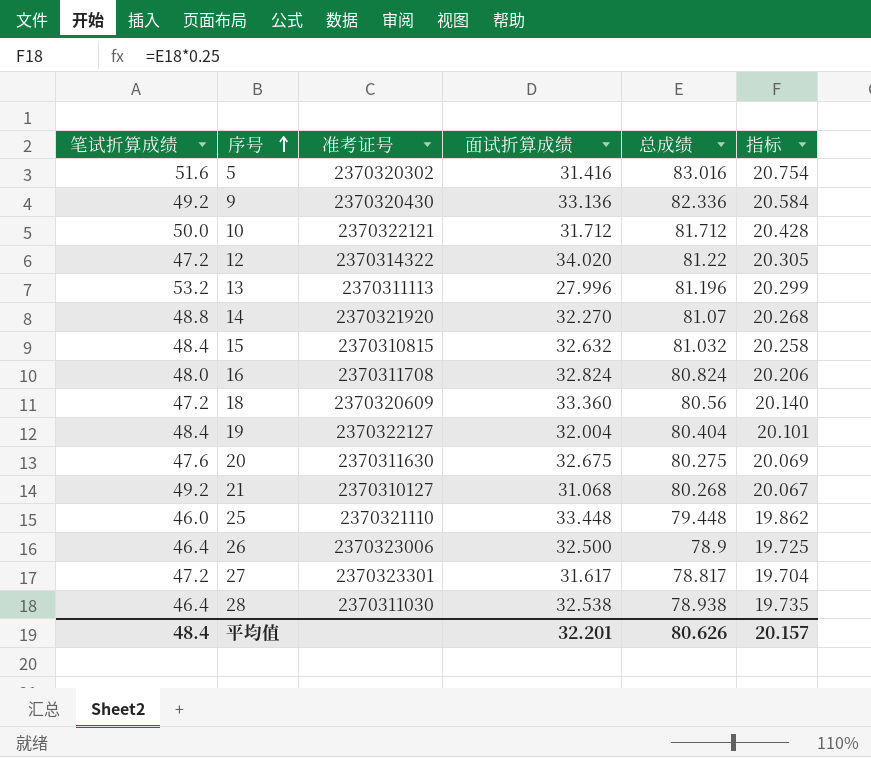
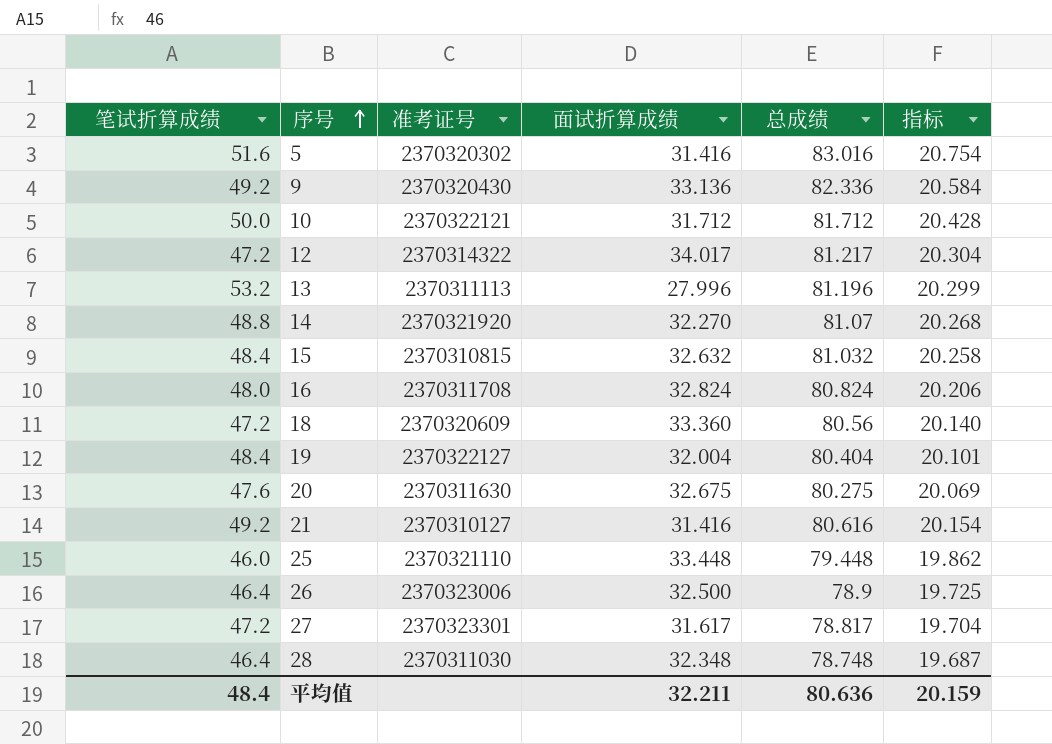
12 | 面试折算成绩: 34.020 -> 34.017
12 | 总成绩: 81.22 -> 81.217
12 | 指标: 20.305 -> 20.304
21 | 面试折算成绩: 31.068 -> 31.416
21 | 总成绩: 80.268 -> 80.616
21 | 指标: 20.067 -> 20.154
28 | 面试折算成绩: 32.538 -> 32.348
28 | 总成绩: 78.938 -> 78.748
28 | 指标: 19.735 -> 19.687
平均值 | 面试折算成绩: 32.201 -> 32.211
平均值 | 总成绩: 80.626 -> 80.636
平均值 | 指标: 20.157 -> 20.159

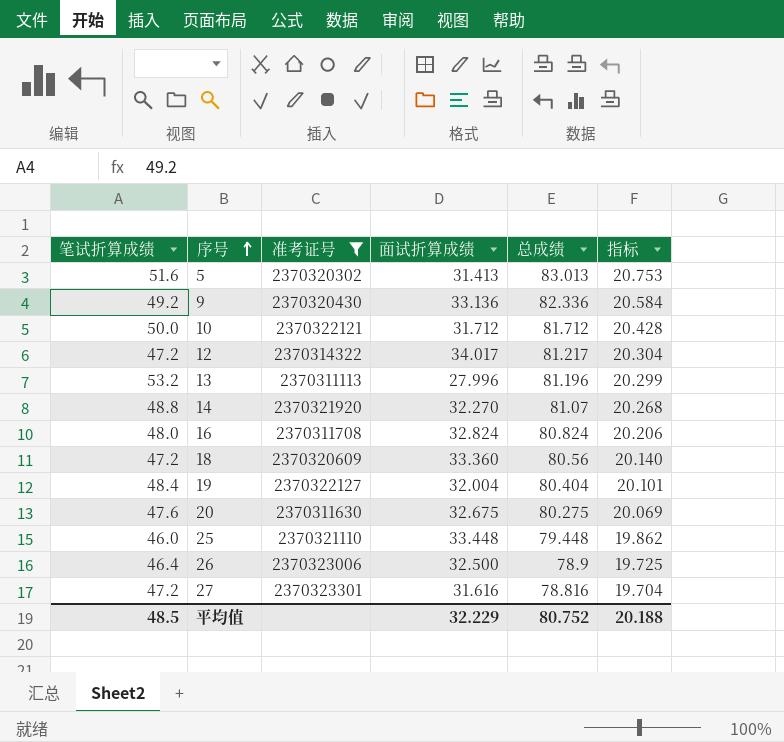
filter: none -> 准考证号 >= 2370311113
5 | 面试折算成绩: 31.416 -> 31.413
5 | 总成绩: 83.016 -> 83.013
5 | 指标: 20.754 -> 20.753
27 | 面试折算成绩: 31.617 -> 31.616
27 | 总成绩: 78.817 -> 78.816
平均值 | 笔试折算成绩: 48.4 -> 48.5
平均值 | 面试折算成绩: 32.211 -> 32.229
平均值 | 总成绩: 80.636 -> 80.752
平均值 | 指标: 20.159 -> 20.188

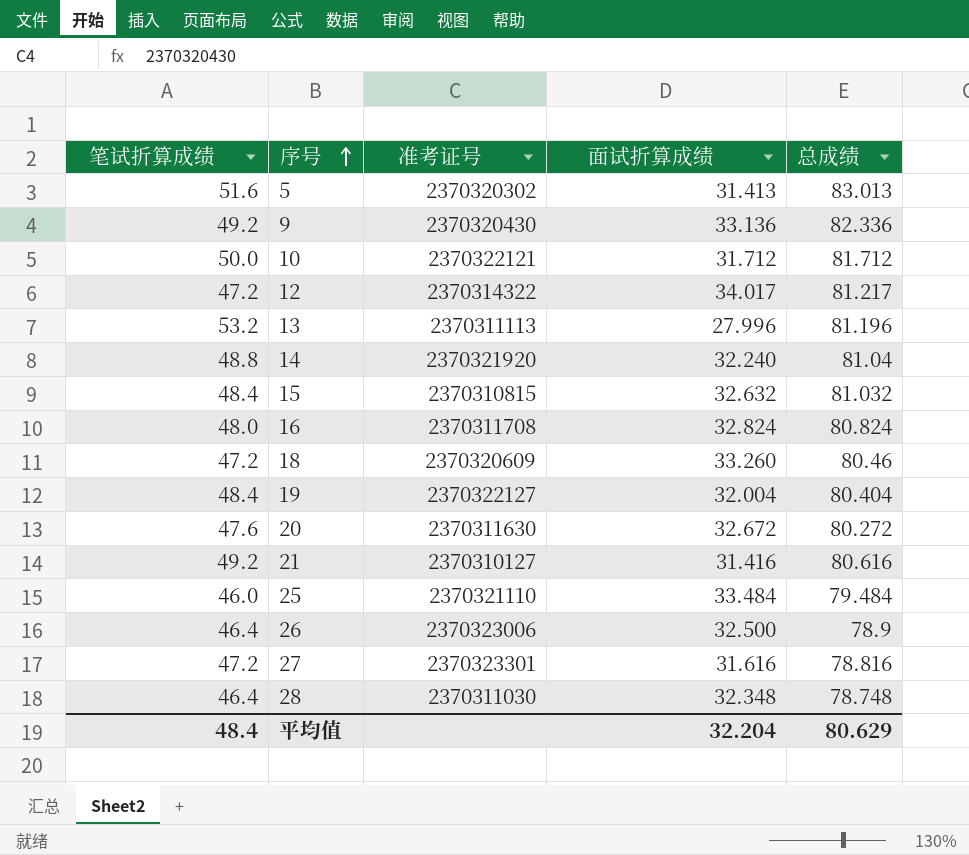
filter: 准考证号 >= 2370311113 -> none
column 指标 | formula: [总成绩] * 0.25 -> none
14 | 面试折算成绩: 32.270 -> 32.240
14 | 总成绩: 81.07 -> 81.04
18 | 面试折算成绩: 33.360 -> 33.260
18 | 总成绩: 80.56 -> 80.46
20 | 面试折算成绩: 32.675 -> 32.672
20 | 总成绩: 80.275 -> 80.272
25 | 面试折算成绩: 33.448 -> 33.484
25 | 总成绩: 79.448 -> 79.484
平均值 | 笔试折算成绩: 48.5 -> 48.4
平均值 | 面试折算成绩: 32.229 -> 32.204
平均值 | 总成绩: 80.752 -> 80.629

